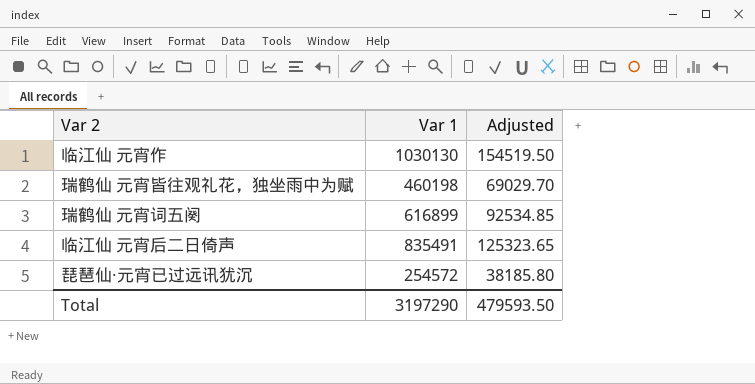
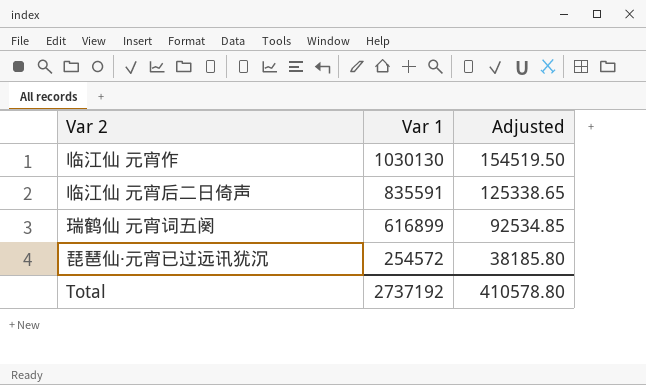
row order: none -> Var 1 descending
row 瑞鹤仙 元宵皆往观礼花，独坐雨中为赋: 460198 | 69029.70 -> none
临江仙 元宵后二日倚声 | Var 1: 835491 -> 835591
临江仙 元宵后二日倚声 | Adjusted: 125323.65 -> 125338.65
Total | Var 1: 3197290 -> 2737192
Total | Adjusted: 479593.50 -> 410578.80

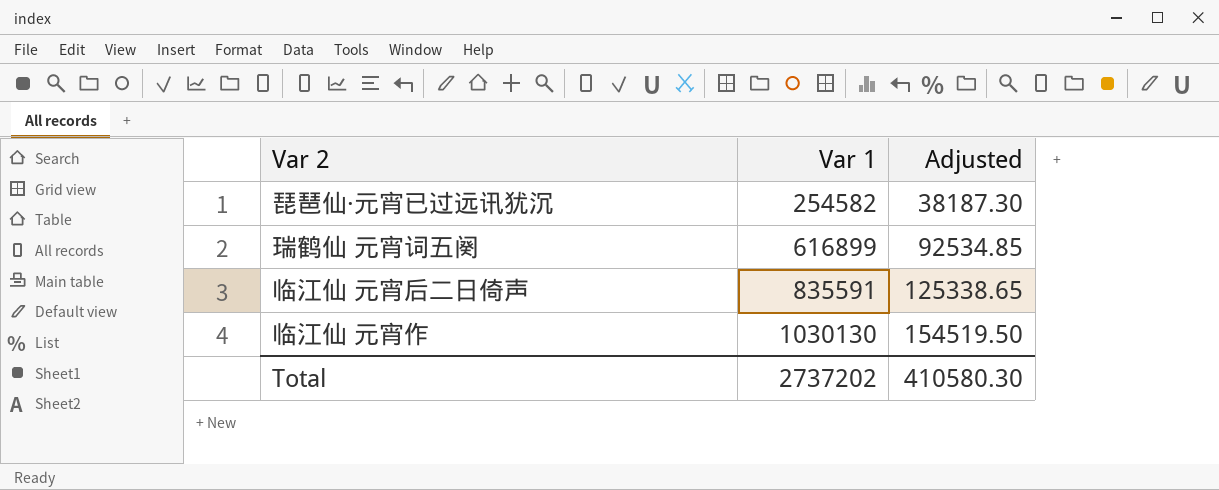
row order: Var 1 descending -> Var 1 ascending
琵琶仙·元宵已过远讯犹沉 | Var 1: 254572 -> 254582
琵琶仙·元宵已过远讯犹沉 | Adjusted: 38185.80 -> 38187.30
Total | Var 1: 2737192 -> 2737202
Total | Adjusted: 410578.80 -> 410580.30

